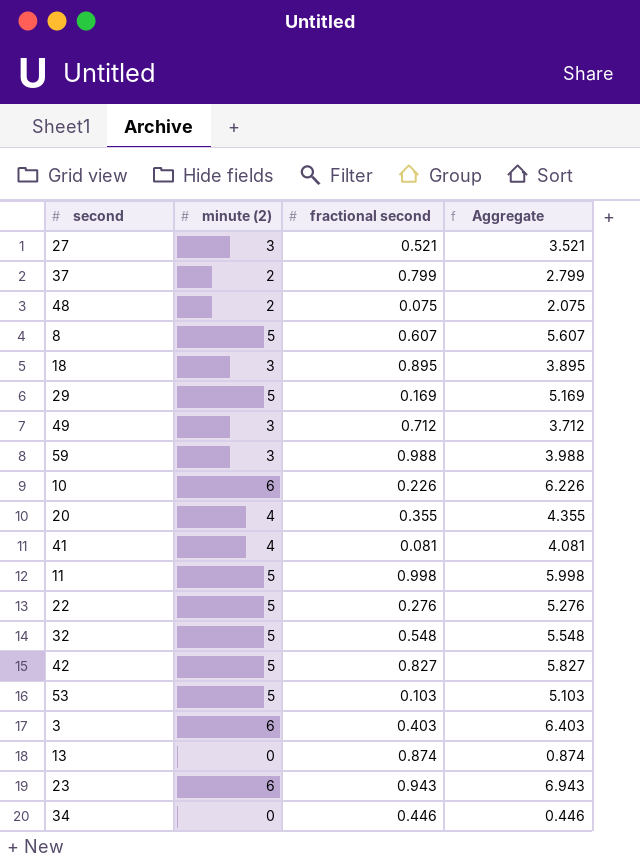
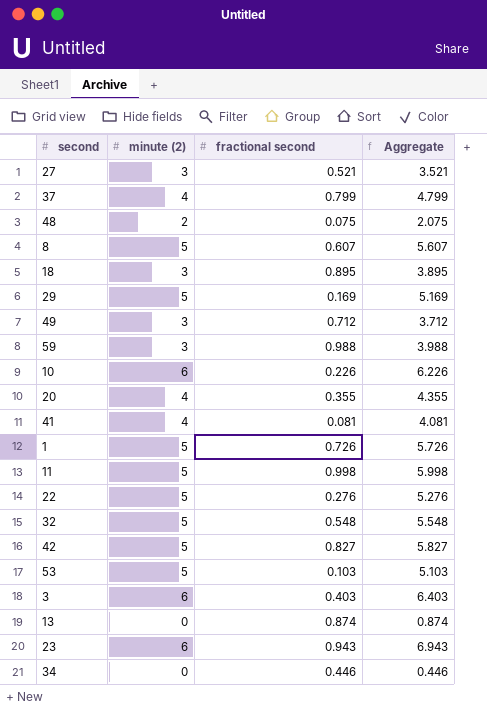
37 | minute (2): 2 -> 4
37 | Aggregate: 2.799 -> 4.799
row 1: none -> 5 | 0.726 | 5.726

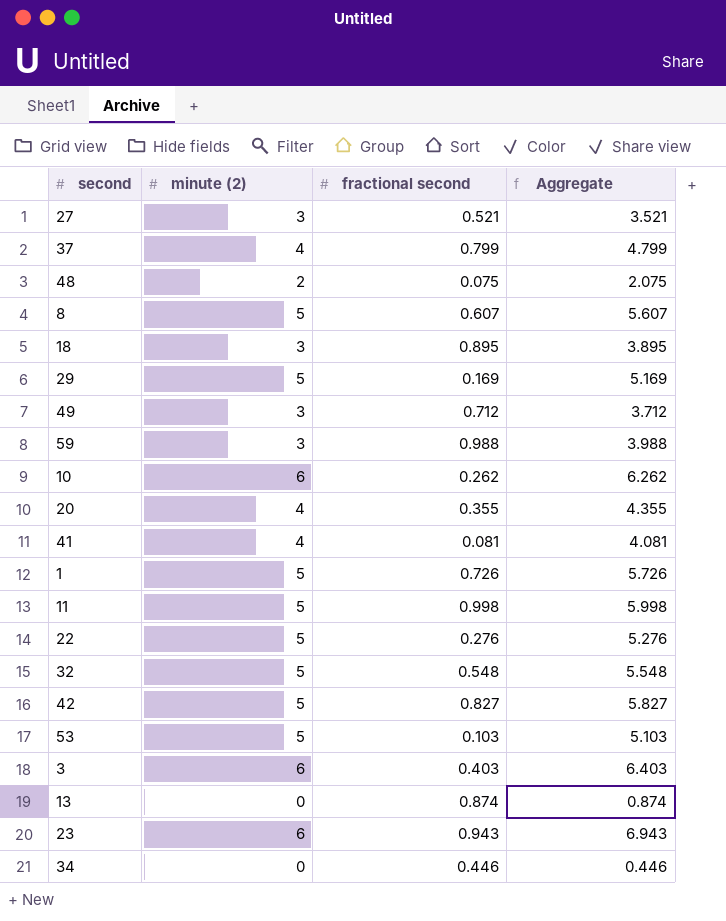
10 | fractional second: 0.226 -> 0.262
10 | Aggregate: 6.226 -> 6.262

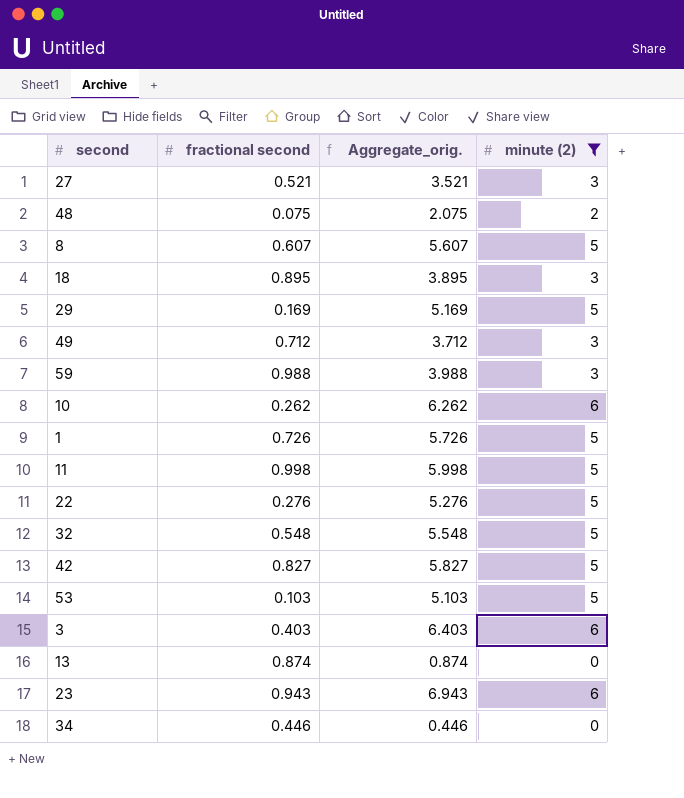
filter: none -> minute (2) != 4
column name: Aggregate -> Aggregate_orig.
column minute (2) | position: 2 -> 4

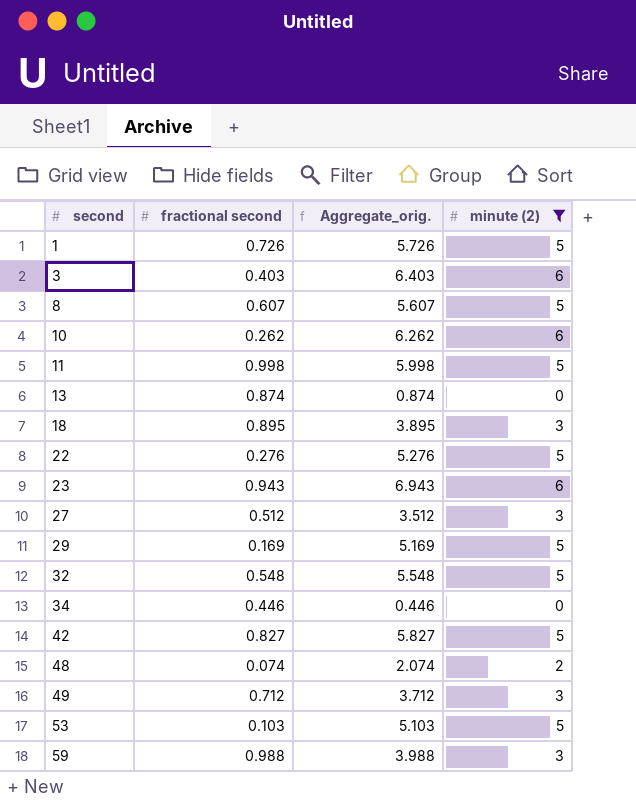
row order: none -> second ascending
27 | fractional second: 0.521 -> 0.512
27 | Aggregate_orig.: 3.521 -> 3.512
48 | fractional second: 0.075 -> 0.074
48 | Aggregate_orig.: 2.075 -> 2.074

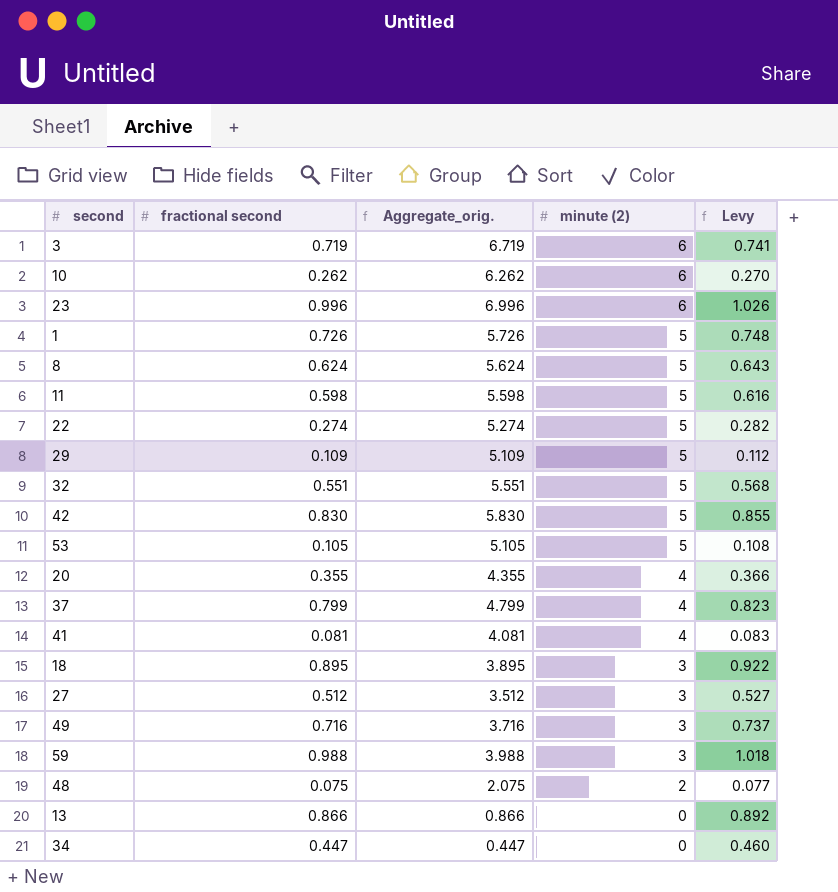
filter: minute (2) != 4 -> none
row order: second ascending -> minute (2) descending
column Levy | formula: none -> [fractional second] * 1.03
3 | fractional second: 0.403 -> 0.719
3 | Aggregate_orig.: 6.403 -> 6.719
23 | fractional second: 0.943 -> 0.996
23 | Aggregate_orig.: 6.943 -> 6.996
8 | fractional second: 0.607 -> 0.624
8 | Aggregate_orig.: 5.607 -> 5.624
11 | fractional second: 0.998 -> 0.598
11 | Aggregate_orig.: 5.998 -> 5.598
22 | fractional second: 0.276 -> 0.274
22 | Aggregate_orig.: 5.276 -> 5.274
29 | fractional second: 0.169 -> 0.109
29 | Aggregate_orig.: 5.169 -> 5.109
32 | fractional second: 0.548 -> 0.551
32 | Aggregate_orig.: 5.548 -> 5.551
42 | fractional second: 0.827 -> 0.830
42 | Aggregate_orig.: 5.827 -> 5.830
53 | fractional second: 0.103 -> 0.105
53 | Aggregate_orig.: 5.103 -> 5.105
49 | fractional second: 0.712 -> 0.716
49 | Aggregate_orig.: 3.712 -> 3.716
48 | fractional second: 0.074 -> 0.075
48 | Aggregate_orig.: 2.074 -> 2.075
13 | fractional second: 0.874 -> 0.866
13 | Aggregate_orig.: 0.874 -> 0.866
34 | fractional second: 0.446 -> 0.447
34 | Aggregate_orig.: 0.446 -> 0.447

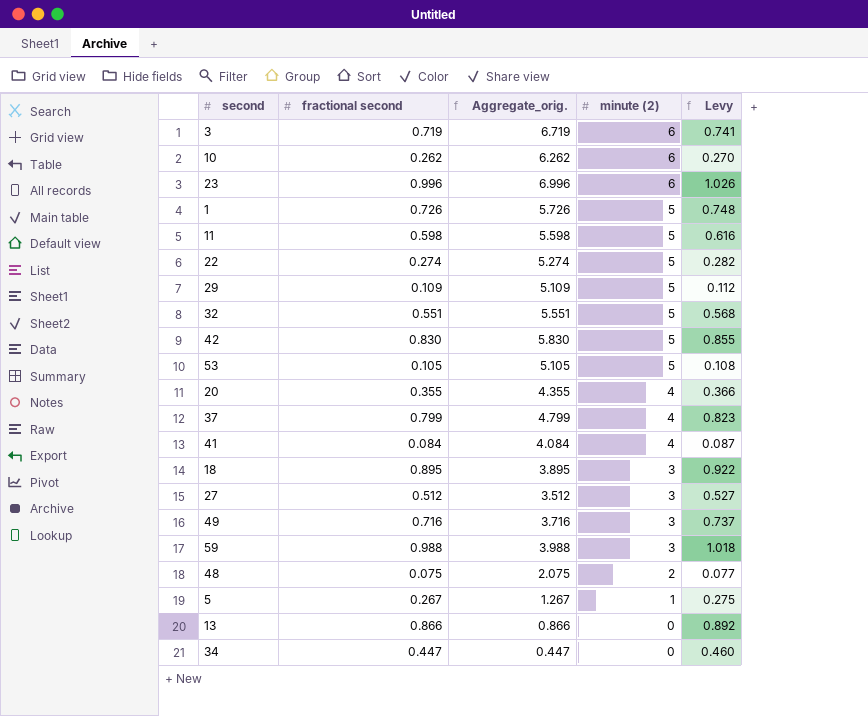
row 8: 0.624 | 5.624 | 5 | 0.643 -> none
41 | fractional second: 0.081 -> 0.084
41 | Aggregate_orig.: 4.081 -> 4.084
41 | Levy: 0.083 -> 0.087
row 5: none -> 0.267 | 1.267 | 1 | 0.275

